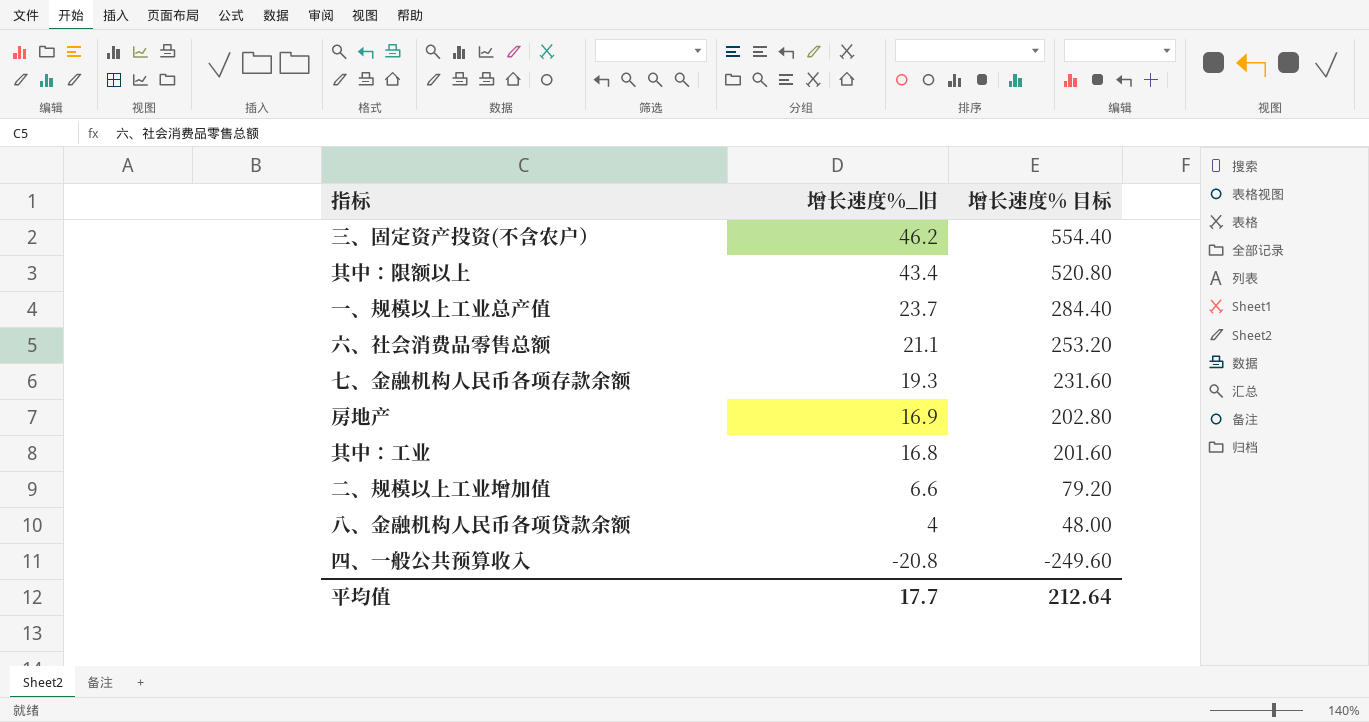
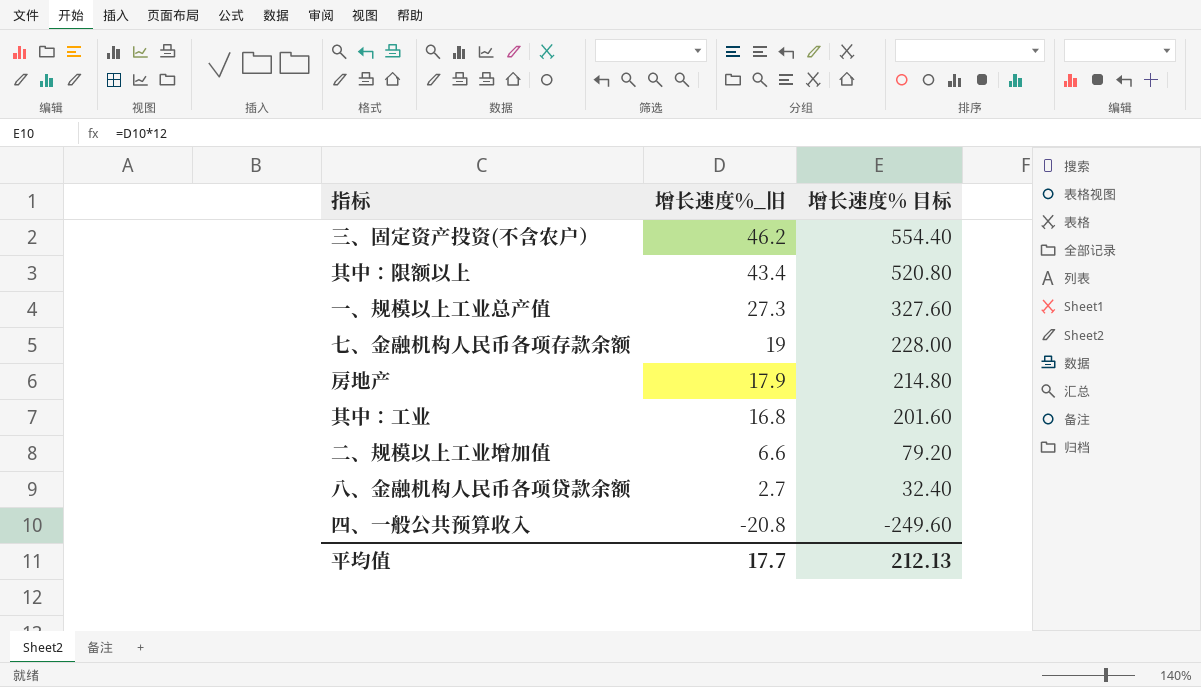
row 六、社会消费品零售总额: 21.1 | 253.20 -> none
一、规模以上工业总产值 | 增长速度%_旧: 23.7 -> 27.3
一、规模以上工业总产值 | 增长速度% 目标: 284.40 -> 327.60
七、金融机构人民币各项存款余额 | 增长速度%_旧: 19.3 -> 19
七、金融机构人民币各项存款余额 | 增长速度% 目标: 231.60 -> 228.00
房地产 | 增长速度%_旧: 16.9 -> 17.9
房地产 | 增长速度% 目标: 202.80 -> 214.80
八、金融机构人民币各项贷款余额 | 增长速度%_旧: 4 -> 2.7
八、金融机构人民币各项贷款余额 | 增长速度% 目标: 48.00 -> 32.40
平均值 | 增长速度% 目标: 212.64 -> 212.13

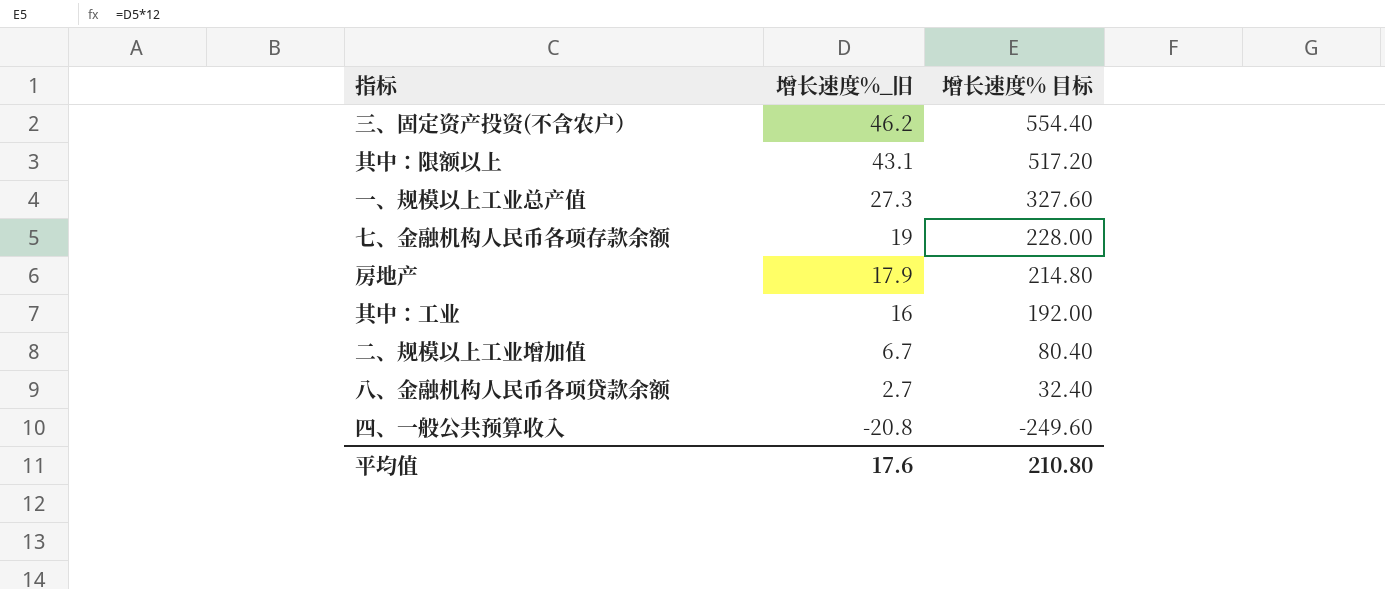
其中：限额以上 | 增长速度%_旧: 43.4 -> 43.1
其中：限额以上 | 增长速度% 目标: 520.80 -> 517.20
其中：工业 | 增长速度%_旧: 16.8 -> 16
其中：工业 | 增长速度% 目标: 201.60 -> 192.00
二、规模以上工业增加值 | 增长速度%_旧: 6.6 -> 6.7
二、规模以上工业增加值 | 增长速度% 目标: 79.20 -> 80.40
平均值 | 增长速度%_旧: 17.7 -> 17.6
平均值 | 增长速度% 目标: 212.13 -> 210.80

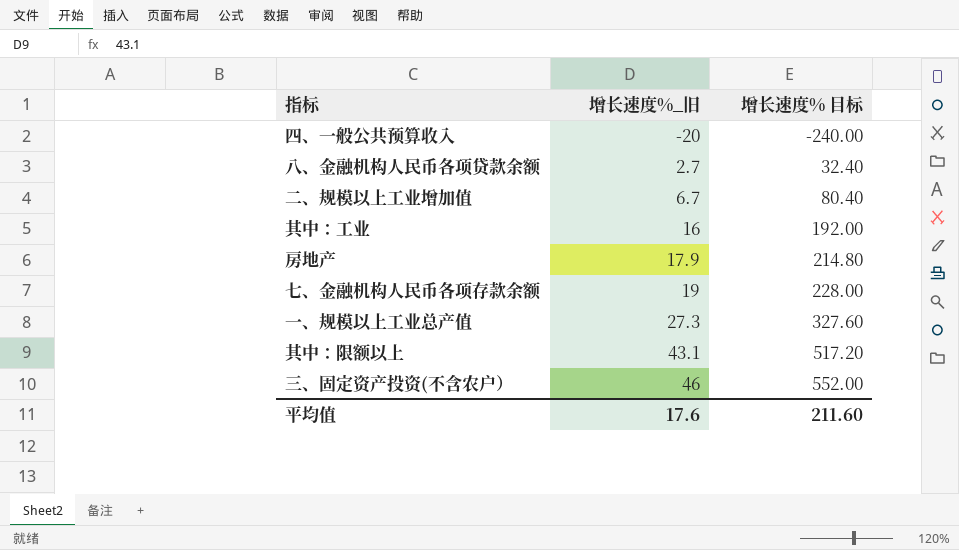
row order: 增长速度%_旧 descending -> 增长速度%_旧 ascending
四、一般公共预算收入 | 增长速度%_旧: -20.8 -> -20
四、一般公共预算收入 | 增长速度% 目标: -249.60 -> -240.00
三、固定资产投资(不含农户） | 增长速度%_旧: 46.2 -> 46
三、固定资产投资(不含农户） | 增长速度% 目标: 554.40 -> 552.00
平均值 | 增长速度% 目标: 210.80 -> 211.60

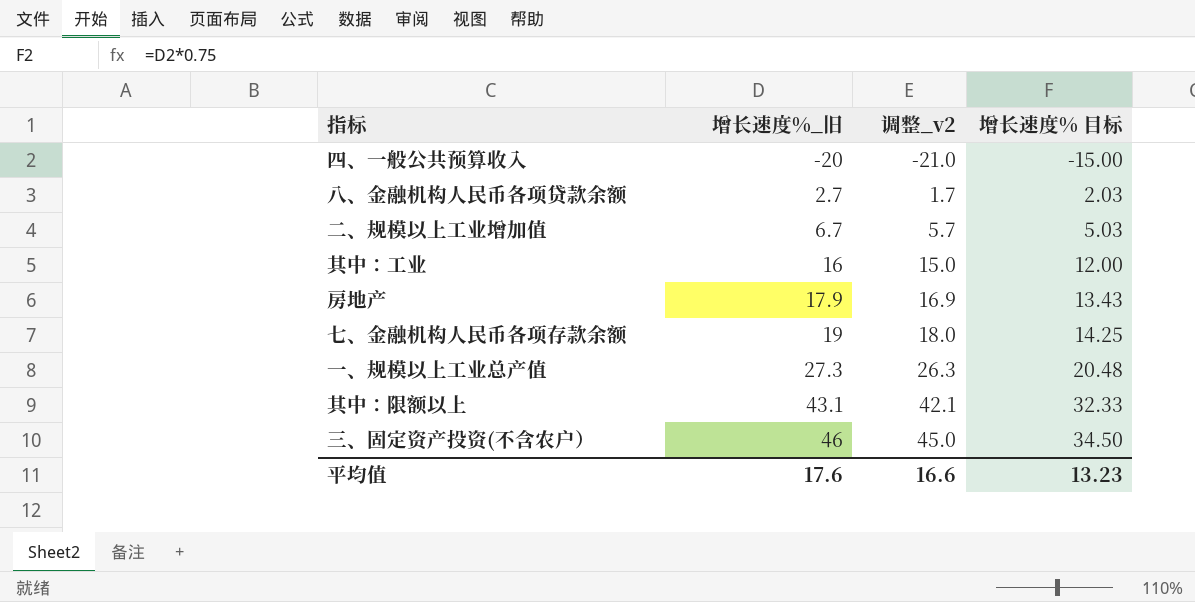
column 调整_v2 | formula: none -> [增长速度%_旧] - 1
column 增长速度% 目标 | formula: [增长速度%_旧] * 12 -> [增长速度%_旧] * 0.75
平均值 | 增长速度% 目标: 211.60 -> 13.23

